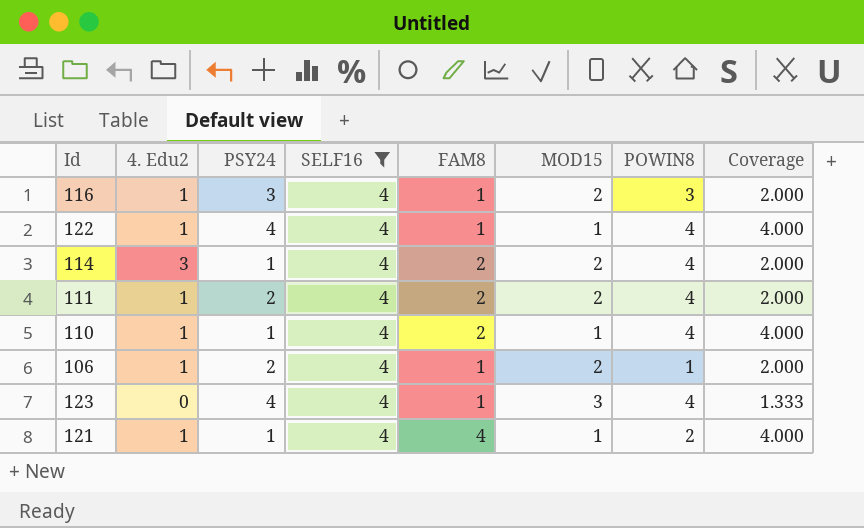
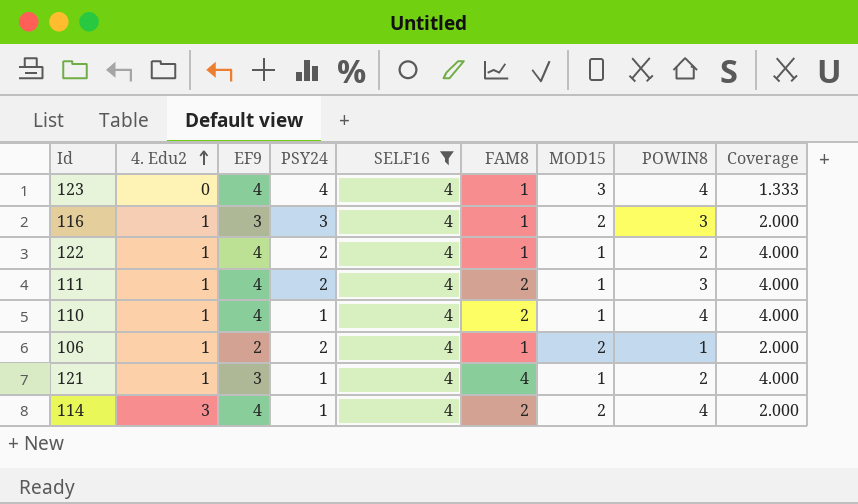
row order: none -> 4. Edu2 ascending
column EF9 | position: none -> 3
122 | PSY24: 4 -> 2
122 | POWIN8: 4 -> 2
111 | MOD15: 2 -> 1
111 | POWIN8: 4 -> 3
111 | Coverage: 2.000 -> 4.000

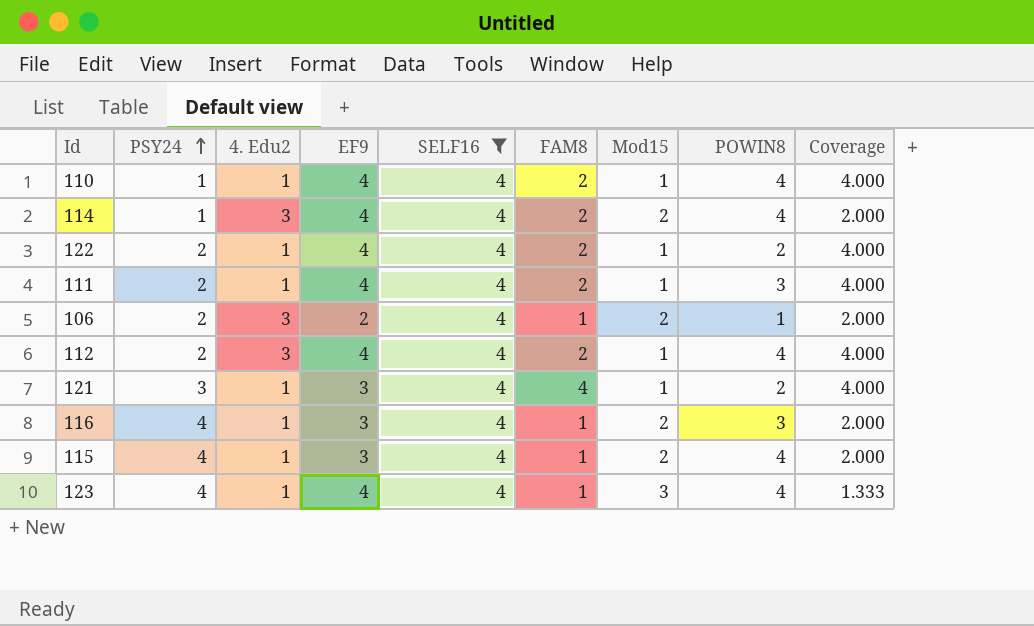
row order: 4. Edu2 ascending -> PSY24 ascending
column PSY24 | position: 4 -> 2
column name: MOD15 -> Mod15
122 | FAM8: 1 -> 2
106 | 4. Edu2: 1 -> 3
row 112: none -> 2 | 3 | 4 | 4 | 2 | 1 | 4 | 4.000
121 | PSY24: 1 -> 3
116 | PSY24: 3 -> 4
row 115: none -> 4 | 1 | 3 | 4 | 1 | 2 | 4 | 2.000
123 | 4. Edu2: 0 -> 1

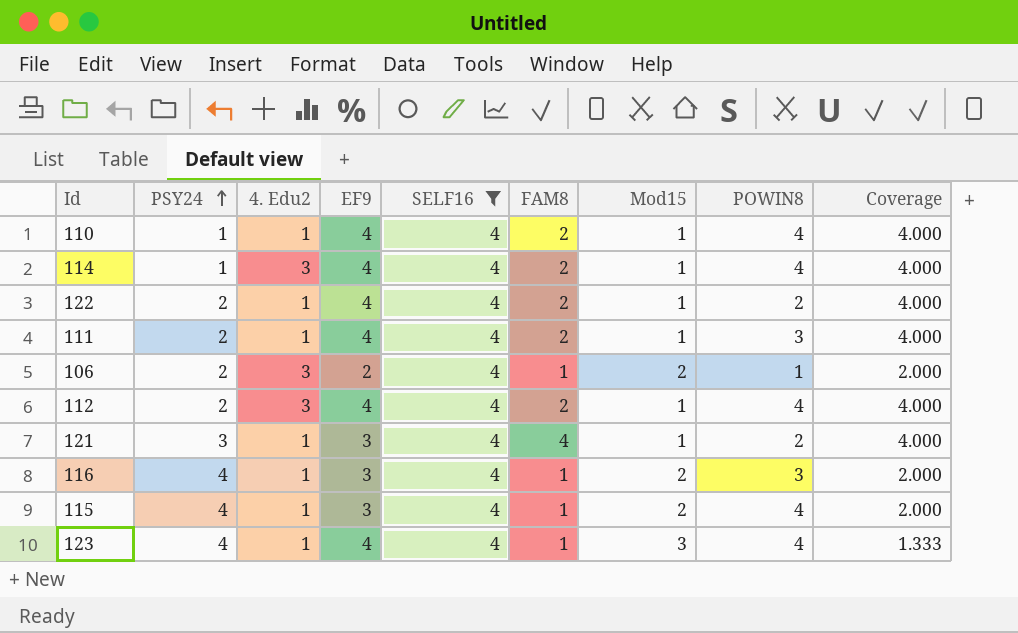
114 | Mod15: 2 -> 1
114 | Coverage: 2.000 -> 4.000

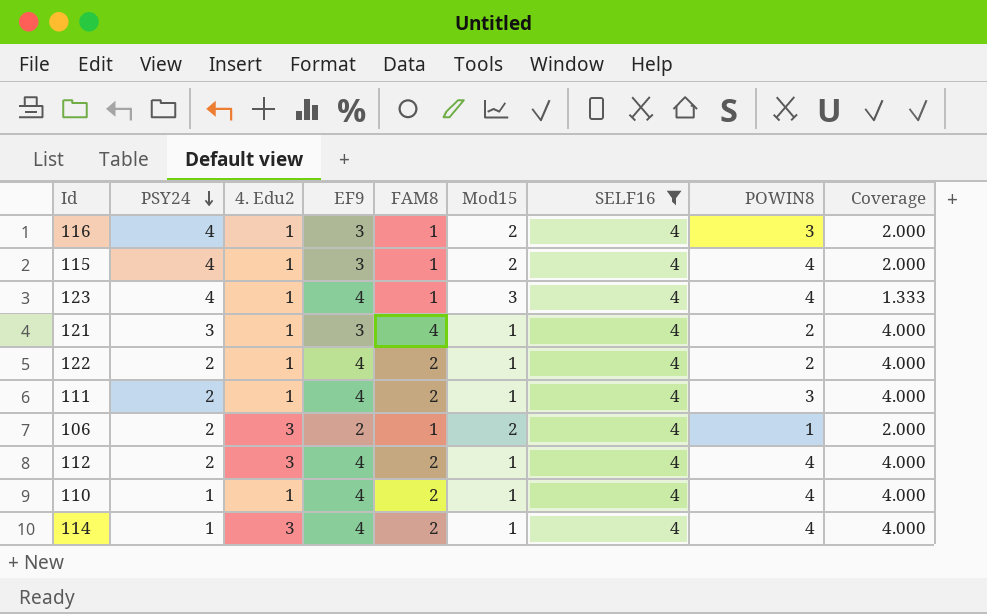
row order: PSY24 ascending -> PSY24 descending
column SELF16 | position: 5 -> 7

